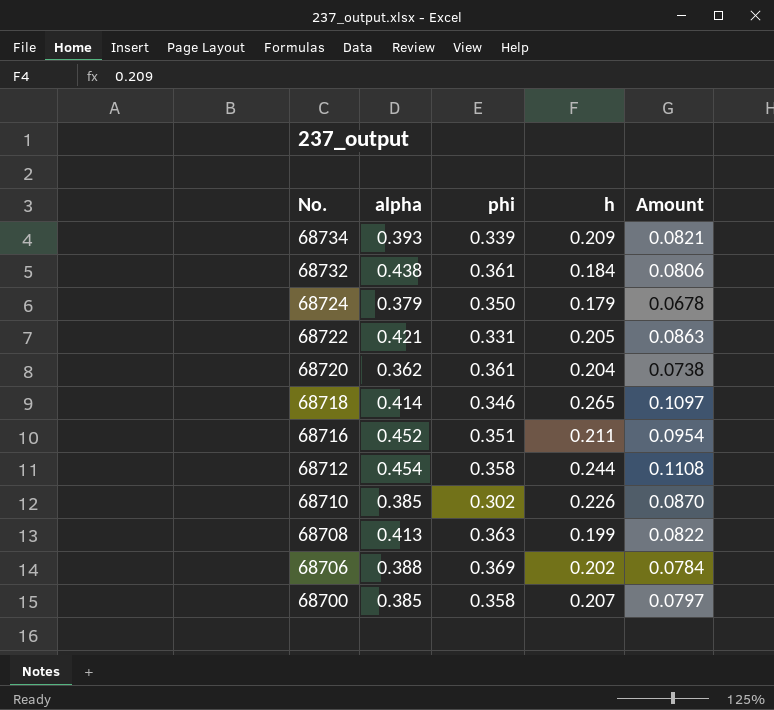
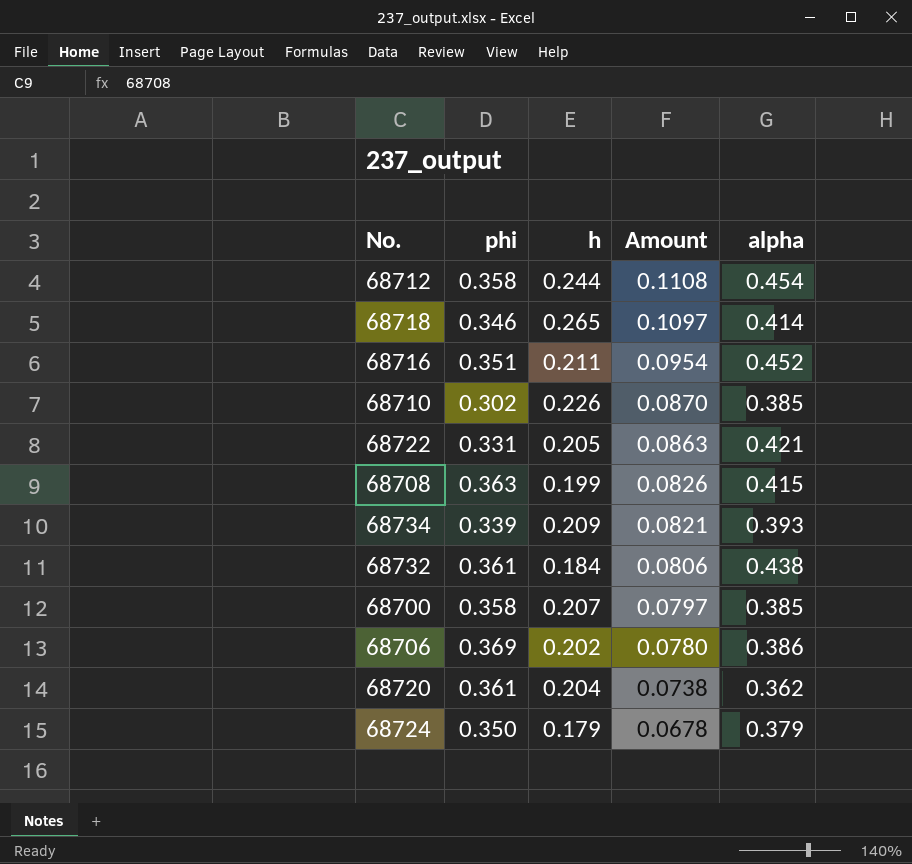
row order: No. descending -> Amount descending
column alpha | position: 2 -> 5
68708 | Amount: 0.0822 -> 0.0826
68708 | alpha: 0.413 -> 0.415
68706 | Amount: 0.0784 -> 0.0780
68706 | alpha: 0.388 -> 0.386

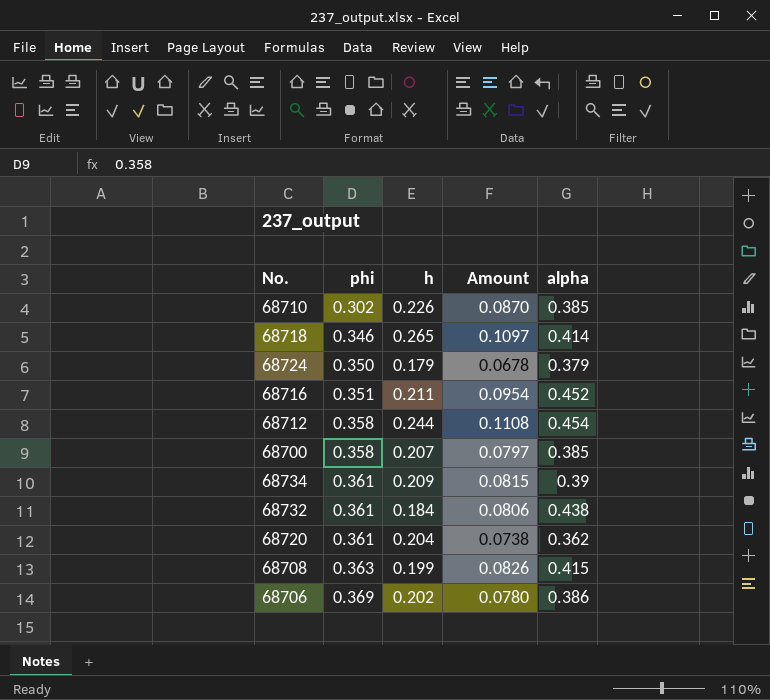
row order: Amount descending -> phi ascending
row 68722: 0.331 | 0.205 | 0.0863 | 0.421 -> none
68734 | phi: 0.339 -> 0.361
68734 | Amount: 0.0821 -> 0.0815
68734 | alpha: 0.393 -> 0.39

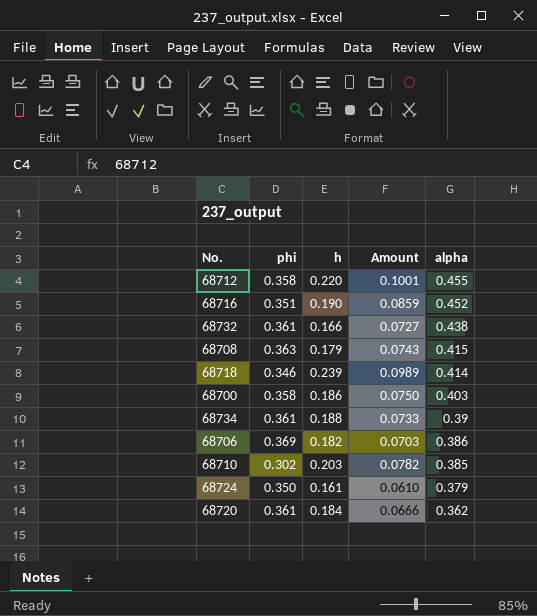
row order: phi ascending -> alpha descending
68712 | h: 0.244 -> 0.220
68712 | Amount: 0.1108 -> 0.1001
68712 | alpha: 0.454 -> 0.455
68716 | h: 0.211 -> 0.190
68716 | Amount: 0.0954 -> 0.0859
68732 | h: 0.184 -> 0.166
68732 | Amount: 0.0806 -> 0.0727
68708 | h: 0.199 -> 0.179
68708 | Amount: 0.0826 -> 0.0743
68718 | h: 0.265 -> 0.239
68718 | Amount: 0.1097 -> 0.0989
68700 | h: 0.207 -> 0.186
68700 | Amount: 0.0797 -> 0.0750
68700 | alpha: 0.385 -> 0.403
68734 | h: 0.209 -> 0.188
68734 | Amount: 0.0815 -> 0.0733
68706 | h: 0.202 -> 0.182
68706 | Amount: 0.0780 -> 0.0703
68710 | h: 0.226 -> 0.203
68710 | Amount: 0.0870 -> 0.0782
68724 | h: 0.179 -> 0.161
68724 | Amount: 0.0678 -> 0.0610
68720 | h: 0.204 -> 0.184
68720 | Amount: 0.0738 -> 0.0666

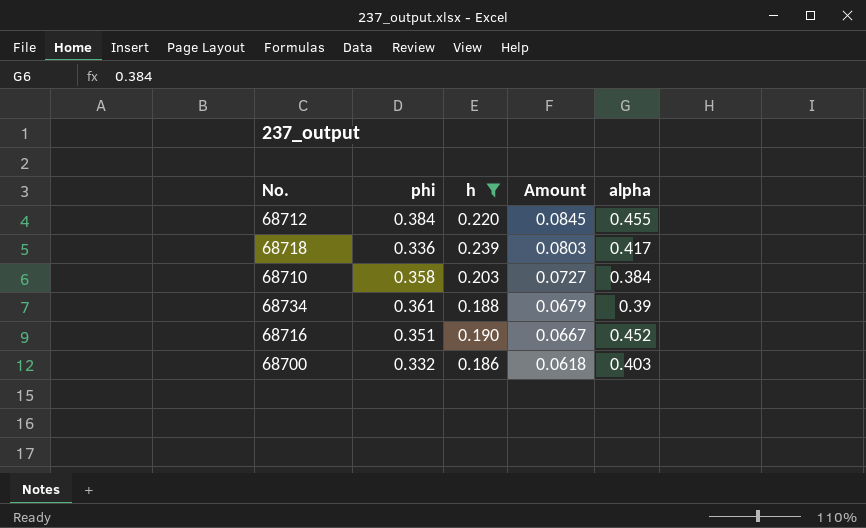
filter: none -> h >= 0.186
row order: alpha descending -> Amount descending
column Amount | formula: [h] * [alpha] -> [phi] * [h]
68712 | phi: 0.358 -> 0.384
68718 | phi: 0.346 -> 0.336
68718 | alpha: 0.414 -> 0.417
68710 | phi: 0.302 -> 0.358
68710 | alpha: 0.385 -> 0.384
68700 | phi: 0.358 -> 0.332

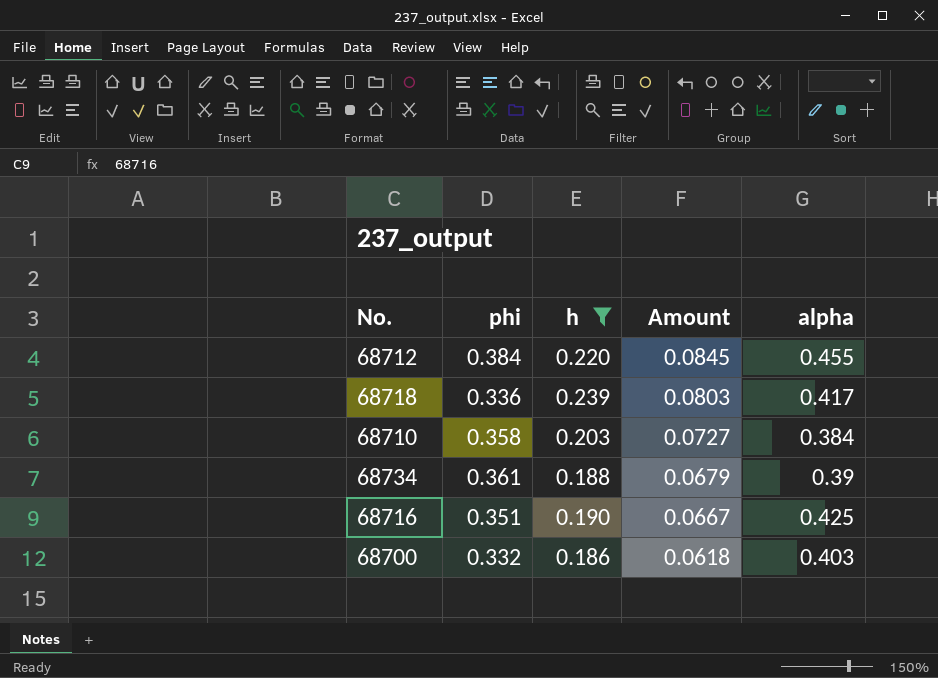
68716 | alpha: 0.452 -> 0.425

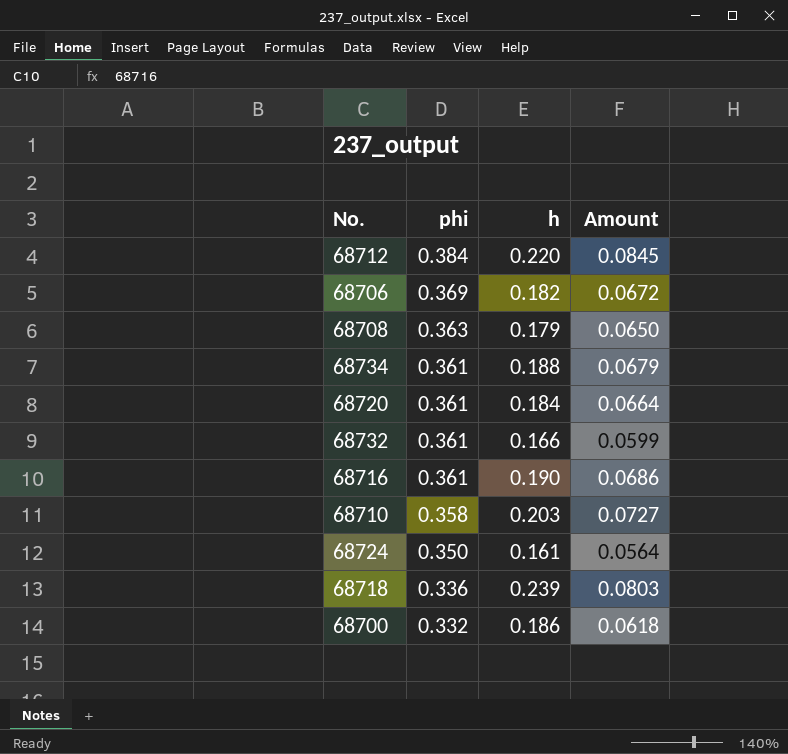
filter: h >= 0.186 -> none
row order: Amount descending -> phi descending
column alpha | position: 5 -> none
68716 | phi: 0.351 -> 0.361
68716 | Amount: 0.0667 -> 0.0686

